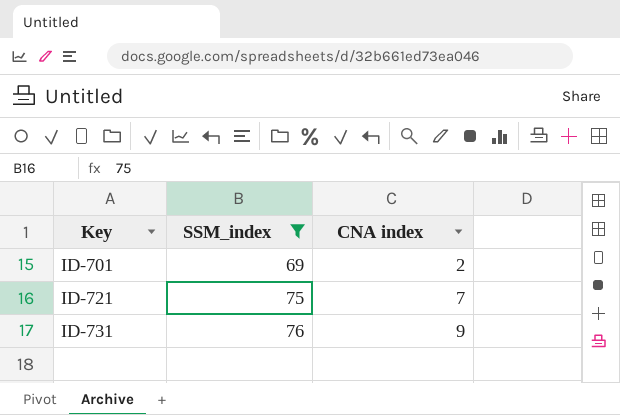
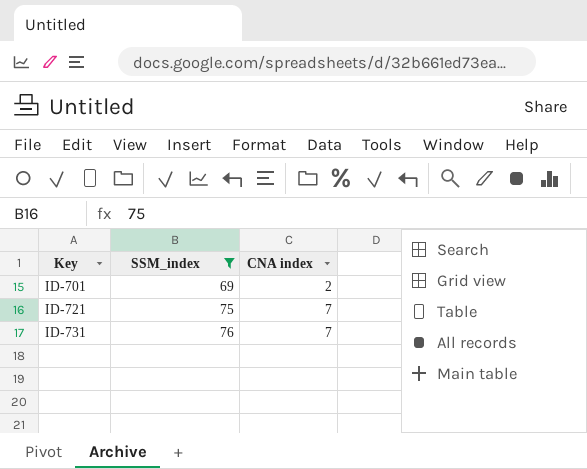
ID-731 | CNA index: 9 -> 7

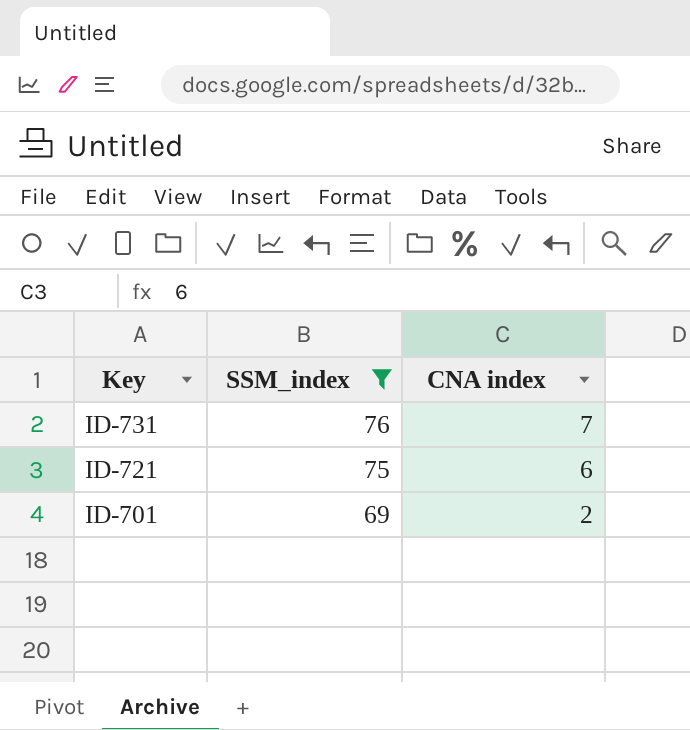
row order: Key ascending -> Key descending
ID-721 | CNA index: 7 -> 6

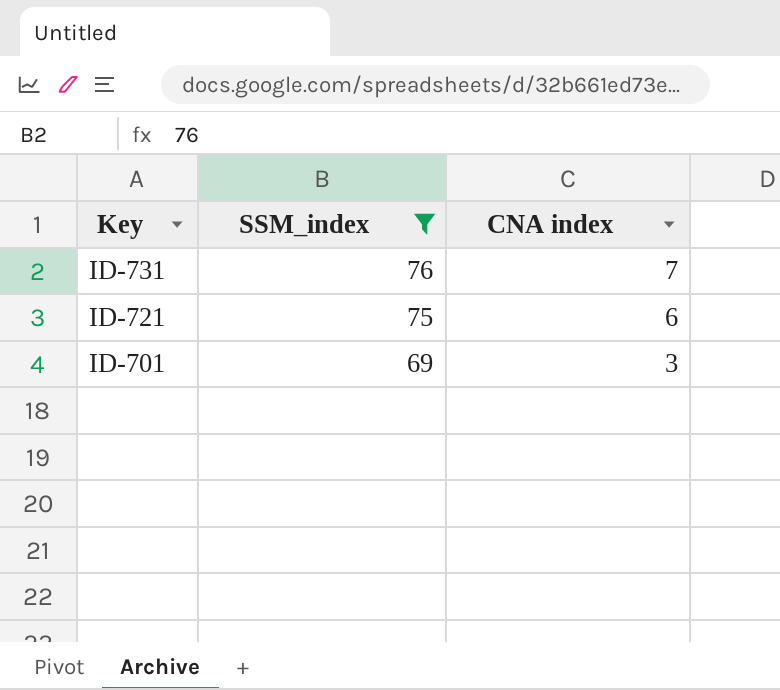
ID-701 | CNA index: 2 -> 3

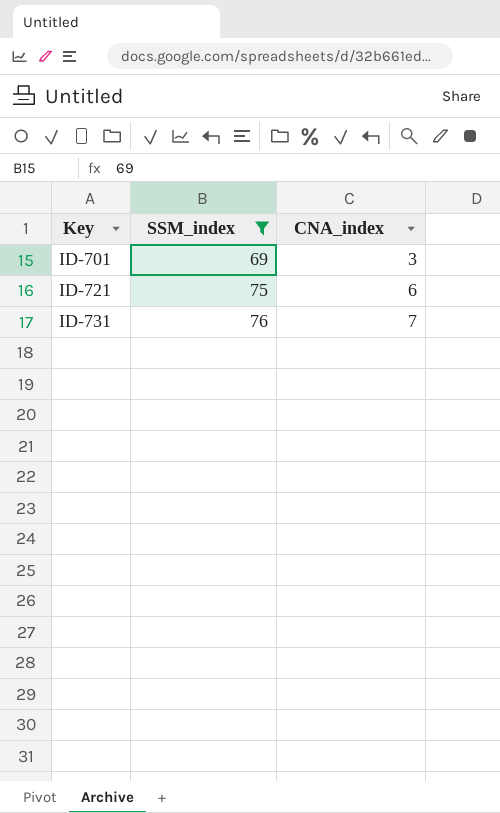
row order: Key descending -> Key ascending
column name: CNA index -> CNA_index

